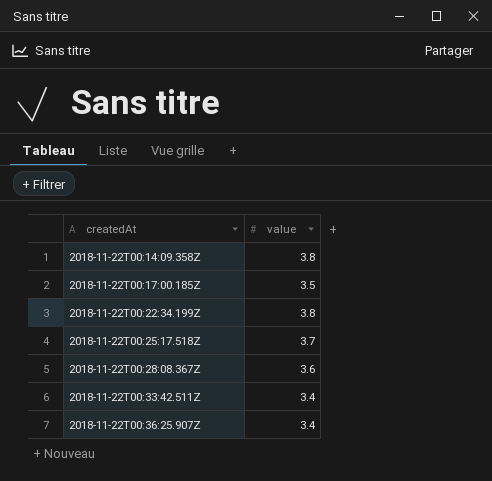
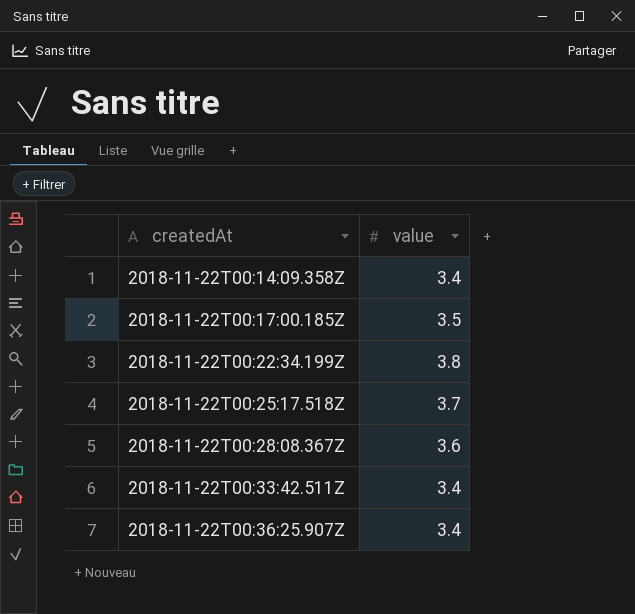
2018-11-22T00:14:09.358Z | value: 3.8 -> 3.4

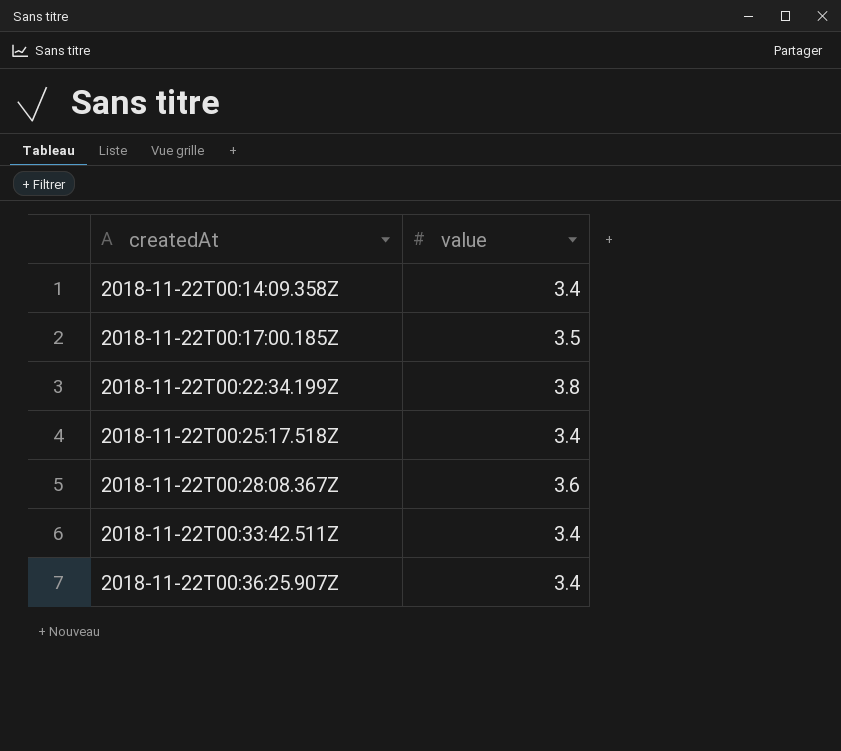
2018-11-22T00:25:17.518Z | value: 3.7 -> 3.4

